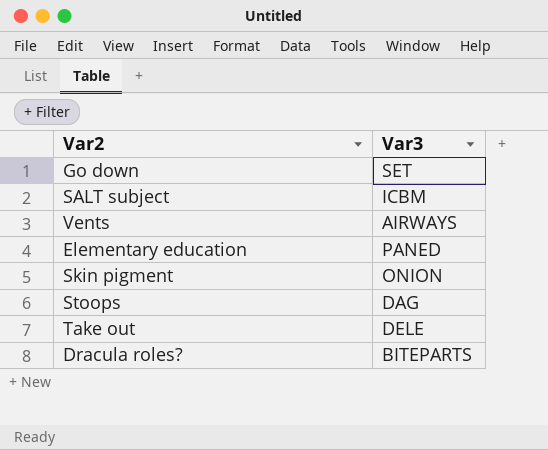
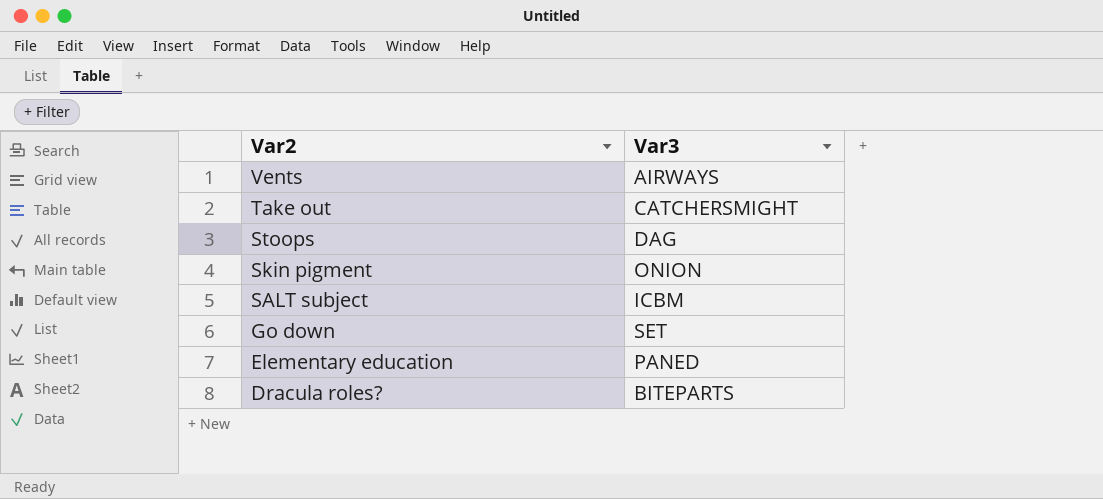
row order: none -> Var2 descending
Take out | Var3: DELE -> CATCHERSMIGHT

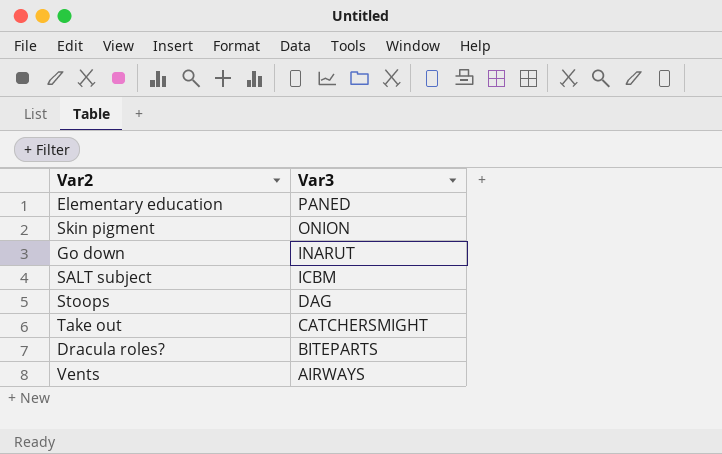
row order: Var2 descending -> Var3 descending
Go down | Var3: SET -> INARUT

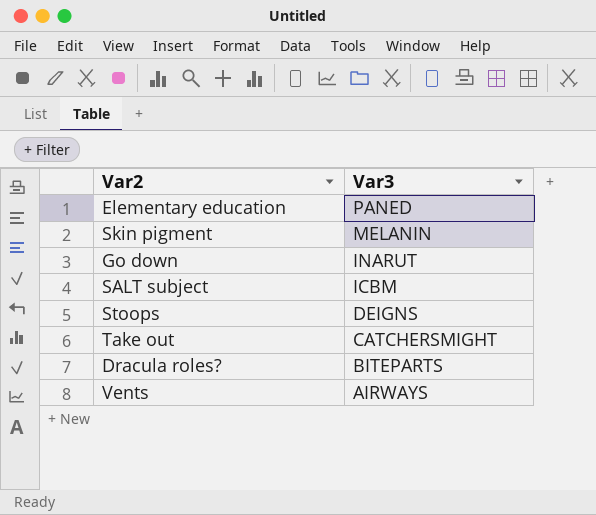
Skin pigment | Var3: ONION -> MELANIN
Stoops | Var3: DAG -> DEIGNS

